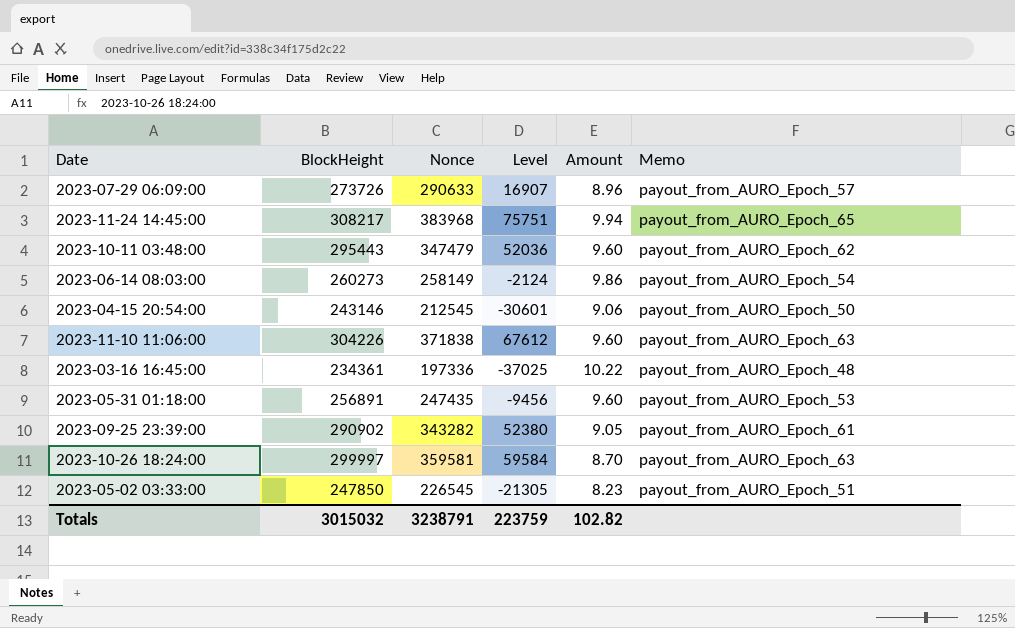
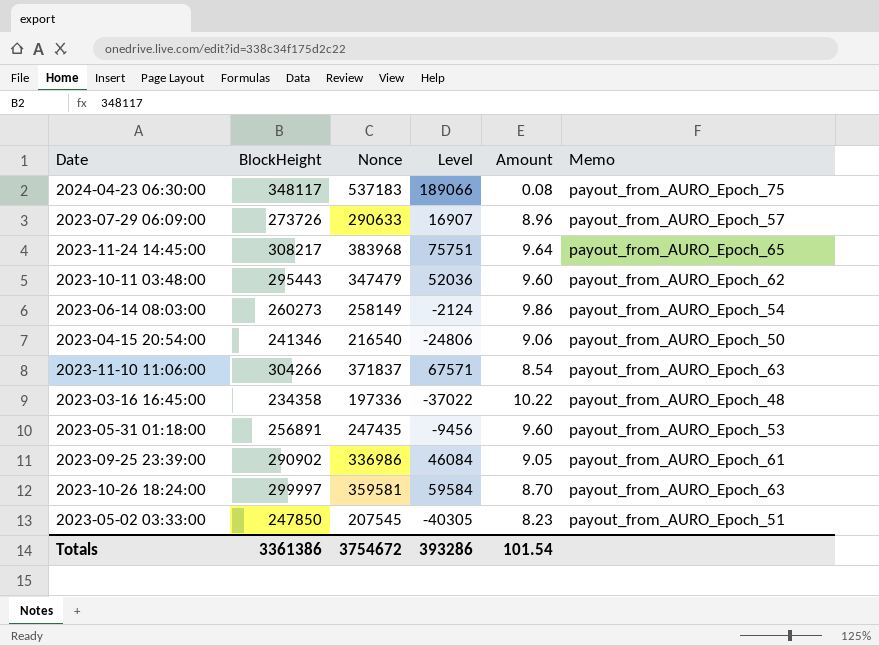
row 2024-04-23 06:30:00: none -> 348117 | 537183 | 189066 | 0.08 | payout_from_AURO_Epoch_75
2023-11-24 14:45:00 | Amount: 9.94 -> 9.64
2023-04-15 20:54:00 | BlockHeight: 243146 -> 241346
2023-04-15 20:54:00 | Nonce: 212545 -> 216540
2023-04-15 20:54:00 | Level: -30601 -> -24806
2023-11-10 11:06:00 | BlockHeight: 304226 -> 304266
2023-11-10 11:06:00 | Nonce: 371838 -> 371837
2023-11-10 11:06:00 | Level: 67612 -> 67571
2023-11-10 11:06:00 | Amount: 9.60 -> 8.54
2023-03-16 16:45:00 | BlockHeight: 234361 -> 234358
2023-03-16 16:45:00 | Level: -37025 -> -37022
2023-09-25 23:39:00 | Nonce: 343282 -> 336986
2023-09-25 23:39:00 | Level: 52380 -> 46084
2023-05-02 03:33:00 | Nonce: 226545 -> 207545
2023-05-02 03:33:00 | Level: -21305 -> -40305
Totals | BlockHeight: 3015032 -> 3361386
Totals | Nonce: 3238791 -> 3754672
Totals | Level: 223759 -> 393286
Totals | Amount: 102.82 -> 101.54

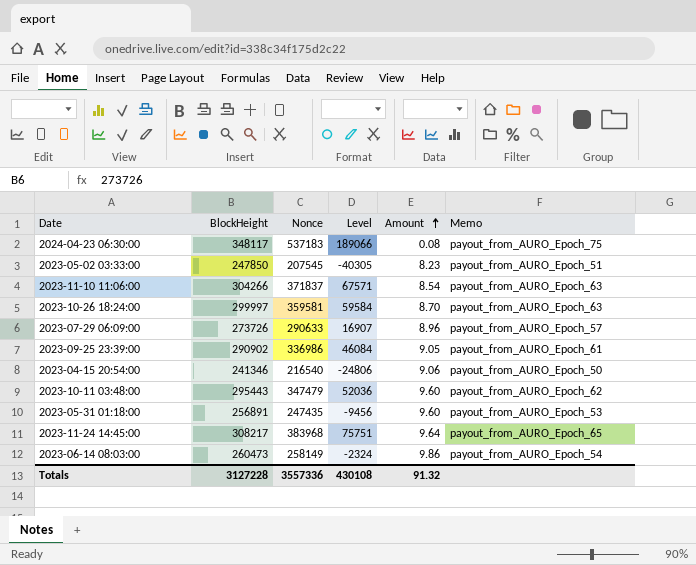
row order: none -> Amount ascending
row 2023-03-16 16:45:00: 234358 | 197336 | -37022 | 10.22 | payout_from_AURO_Epoch_48 -> none
2023-06-14 08:03:00 | BlockHeight: 260273 -> 260473
2023-06-14 08:03:00 | Level: -2124 -> -2324
Totals | BlockHeight: 3361386 -> 3127228
Totals | Nonce: 3754672 -> 3557336
Totals | Level: 393286 -> 430108
Totals | Amount: 101.54 -> 91.32

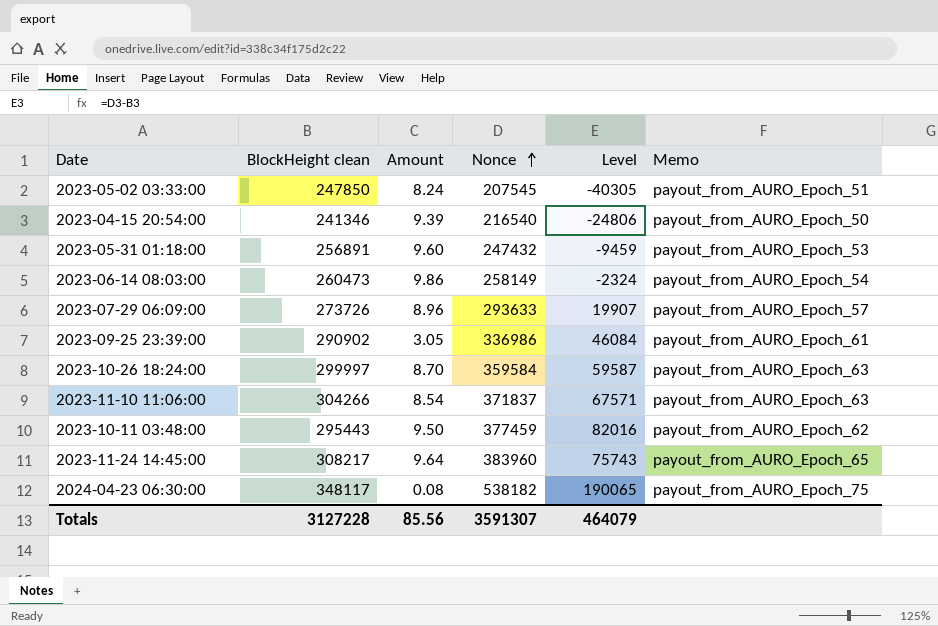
row order: Amount ascending -> Nonce ascending
column name: BlockHeight -> BlockHeight clean
column Amount | position: 5 -> 3
2023-05-02 03:33:00 | Amount: 8.23 -> 8.24
2023-04-15 20:54:00 | Amount: 9.06 -> 9.39
2023-05-31 01:18:00 | Nonce: 247435 -> 247432
2023-05-31 01:18:00 | Level: -9456 -> -9459
2023-07-29 06:09:00 | Nonce: 290633 -> 293633
2023-07-29 06:09:00 | Level: 16907 -> 19907
2023-09-25 23:39:00 | Amount: 9.05 -> 3.05
2023-10-26 18:24:00 | Nonce: 359581 -> 359584
2023-10-26 18:24:00 | Level: 59584 -> 59587
2023-10-11 03:48:00 | Amount: 9.60 -> 9.50
2023-10-11 03:48:00 | Nonce: 347479 -> 377459
2023-10-11 03:48:00 | Level: 52036 -> 82016
2023-11-24 14:45:00 | Nonce: 383968 -> 383960
2023-11-24 14:45:00 | Level: 75751 -> 75743
2024-04-23 06:30:00 | Nonce: 537183 -> 538182
2024-04-23 06:30:00 | Level: 189066 -> 190065
Totals | Amount: 91.32 -> 85.56
Totals | Nonce: 3557336 -> 3591307
Totals | Level: 430108 -> 464079

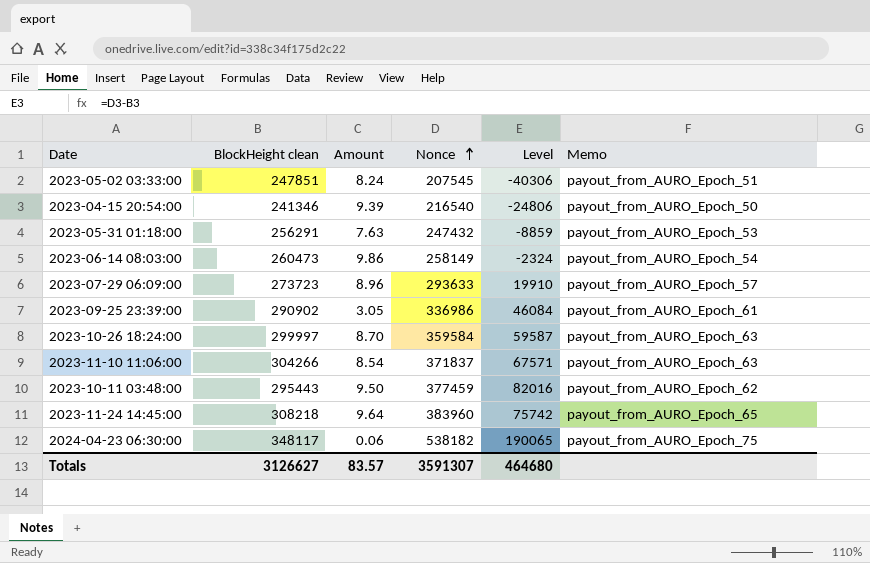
2023-05-02 03:33:00 | BlockHeight clean: 247850 -> 247851
2023-05-02 03:33:00 | Level: -40305 -> -40306
2023-05-31 01:18:00 | BlockHeight clean: 256891 -> 256291
2023-05-31 01:18:00 | Amount: 9.60 -> 7.63
2023-05-31 01:18:00 | Level: -9459 -> -8859
2023-07-29 06:09:00 | BlockHeight clean: 273726 -> 273723
2023-07-29 06:09:00 | Level: 19907 -> 19910
2023-11-24 14:45:00 | BlockHeight clean: 308217 -> 308218
2023-11-24 14:45:00 | Level: 75743 -> 75742
2024-04-23 06:30:00 | Amount: 0.08 -> 0.06
Totals | BlockHeight clean: 3127228 -> 3126627
Totals | Amount: 85.56 -> 83.57
Totals | Level: 464079 -> 464680

